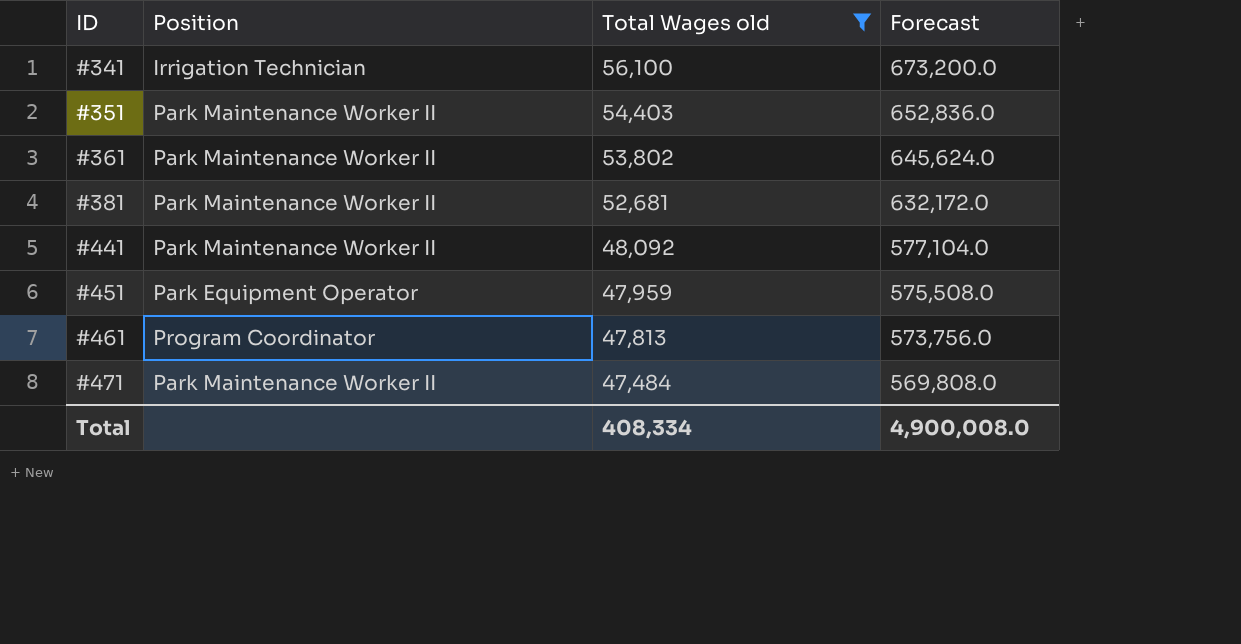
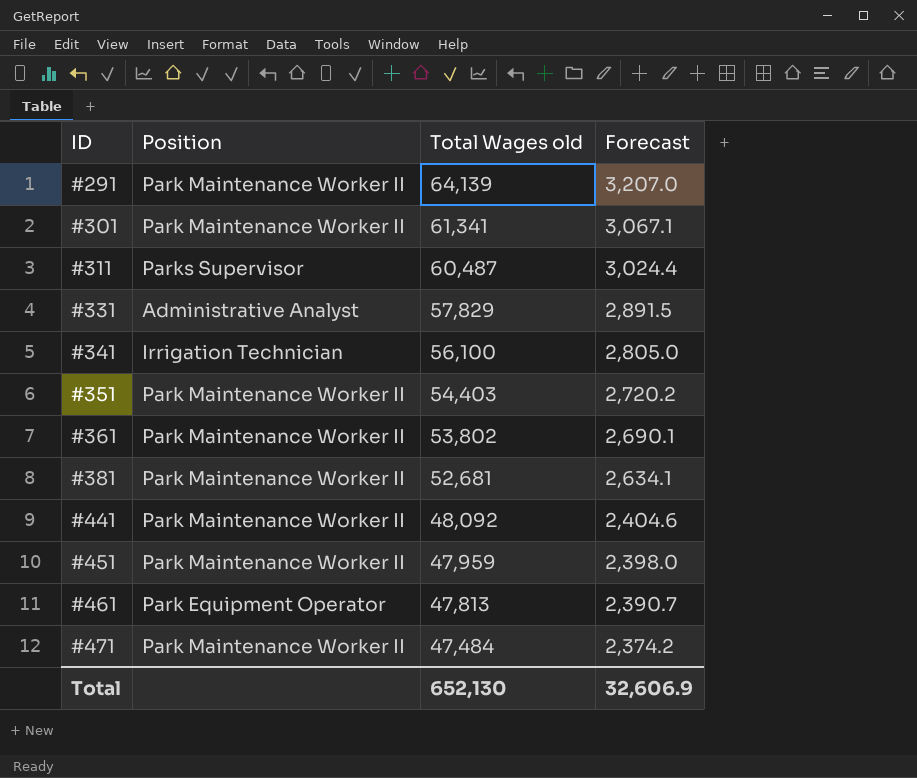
filter: Total Wages old <= 56,100 -> none
column Forecast | formula: [Total Wages old] * 12 -> [Total Wages old] * 0.05
#451 | Position: Park Equipment Operator -> Park Maintenance Worker II
#461 | Position: Program Coordinator -> Park Equipment Operator
Total | Total Wages old: 408,334 -> 652,130
Total | Forecast: 4,900,008.0 -> 32,606.9

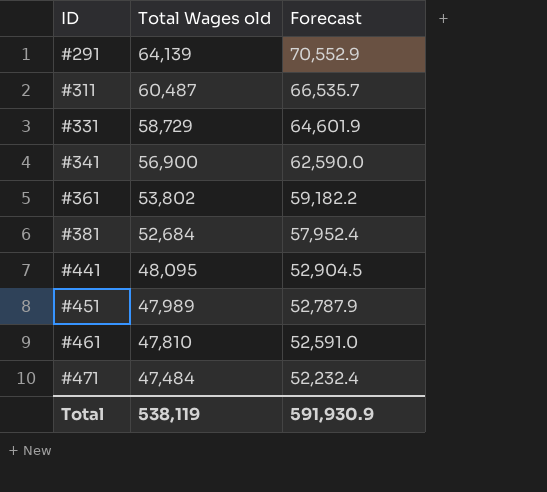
column Position | position: 2 -> none
column Forecast | formula: [Total Wages old] * 0.05 -> [Total Wages old] * 1.1
row #301: Park Maintenance Worker II | 61,341 | 3,067.1 -> none
row #351: Park Maintenance Worker II | 54,403 | 2,720.2 -> none
#331 | Total Wages old: 57,829 -> 58,729
#341 | Total Wages old: 56,100 -> 56,900
#381 | Total Wages old: 52,681 -> 52,684
#441 | Total Wages old: 48,092 -> 48,095
#451 | Total Wages old: 47,959 -> 47,989
#461 | Total Wages old: 47,813 -> 47,810
Total | Total Wages old: 652,130 -> 538,119
Total | Forecast: 32,606.9 -> 591,930.9

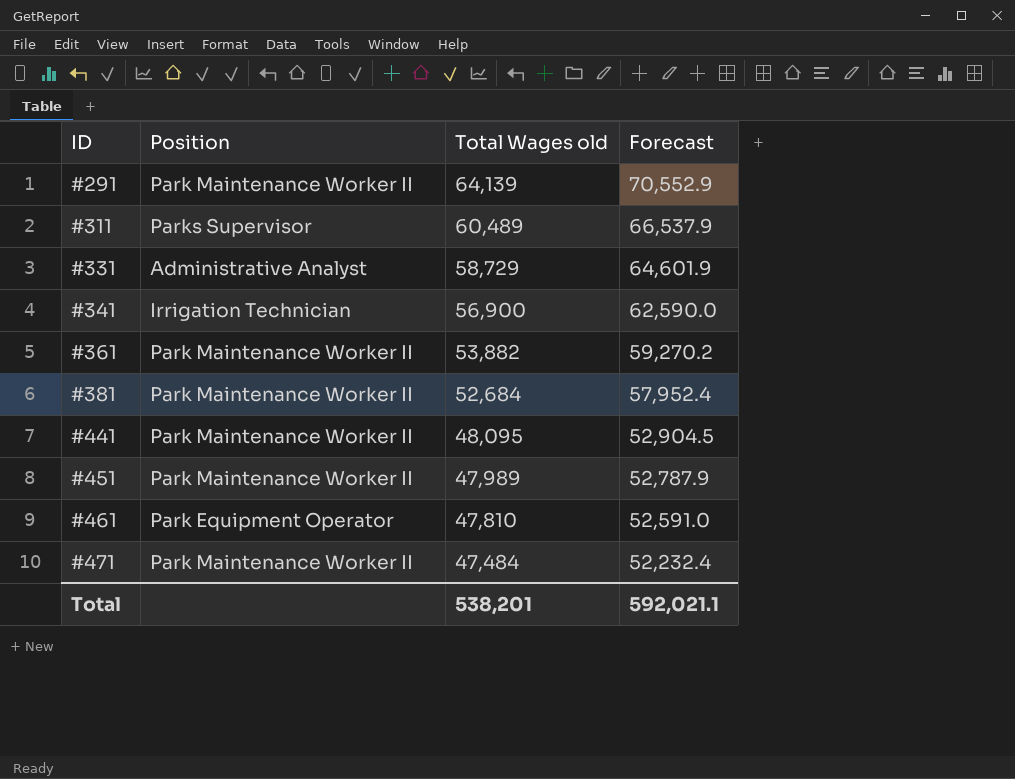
column Position | position: none -> 2
#311 | Total Wages old: 60,487 -> 60,489
#311 | Forecast: 66,535.7 -> 66,537.9
#361 | Total Wages old: 53,802 -> 53,882
#361 | Forecast: 59,182.2 -> 59,270.2
Total | Total Wages old: 538,119 -> 538,201
Total | Forecast: 591,930.9 -> 592,021.1

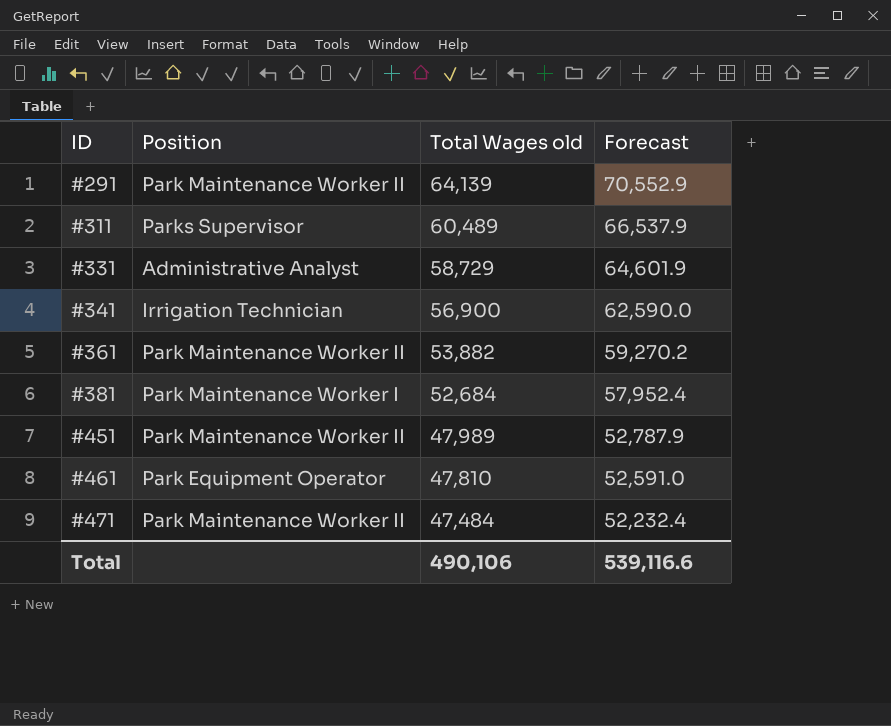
row #441: Park Maintenance Worker II | 48,095 | 52,904.5 -> none
#381 | Position: Park Maintenance Worker II -> Park Maintenance Worker I
Total | Total Wages old: 538,201 -> 490,106
Total | Forecast: 592,021.1 -> 539,116.6

